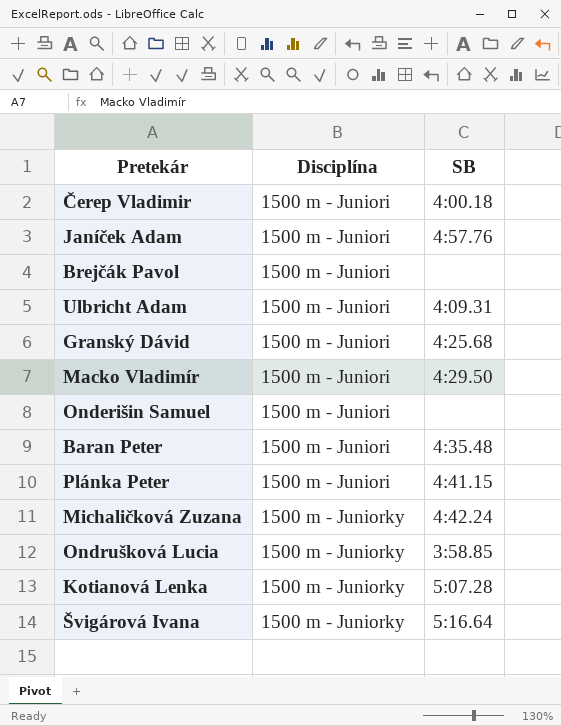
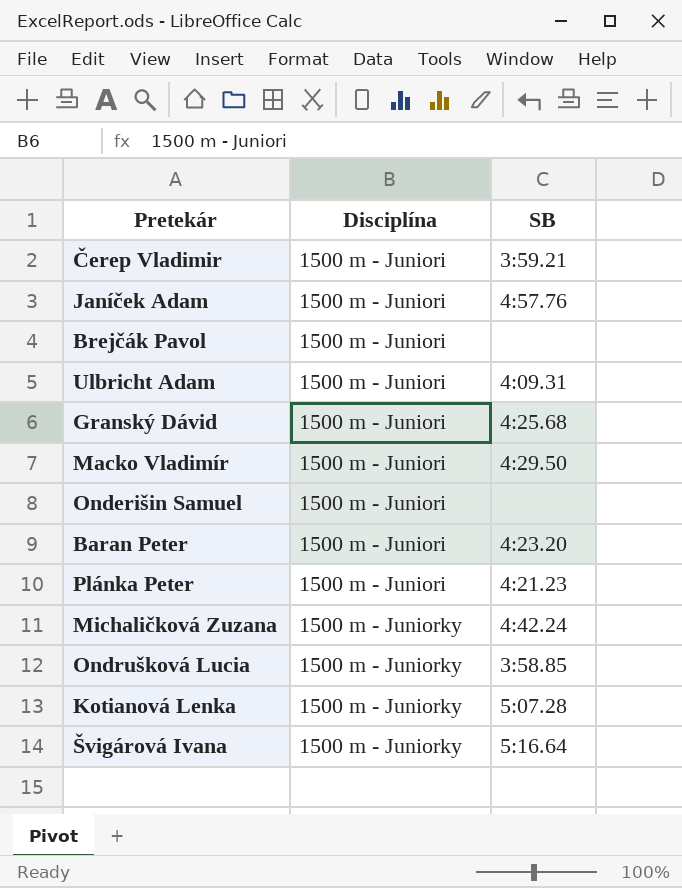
Čerep Vladimir | SB: 4:00.18 -> 3:59.21
Baran Peter | SB: 4:35.48 -> 4:23.20
Plánka Peter | SB: 4:41.15 -> 4:21.23

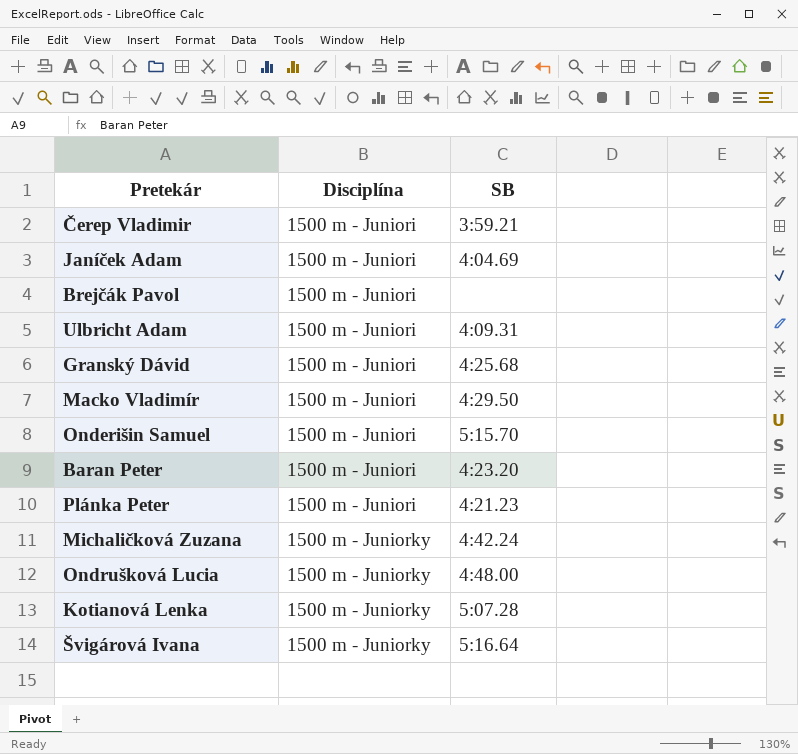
Janíček Adam | SB: 4:57.76 -> 4:04.69
Onderišin Samuel | SB: none -> 5:15.70
Ondrušková Lucia | SB: 3:58.85 -> 4:48.00

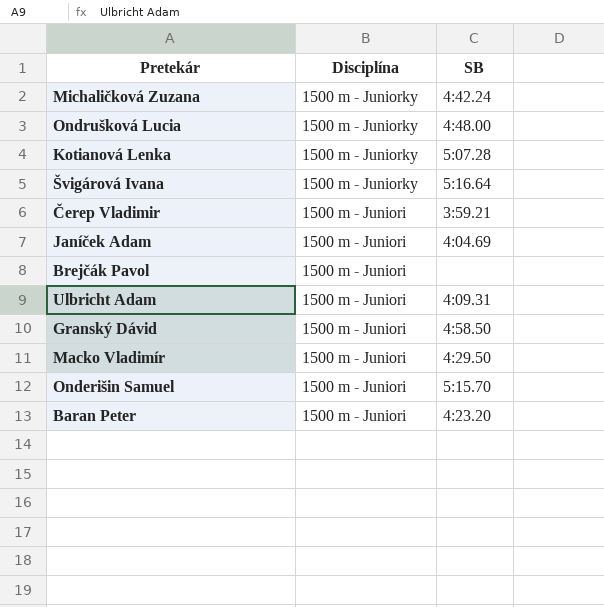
row order: Disciplína ascending -> Disciplína descending
row Plánka Peter: 1500 m - Juniori | 4:21.23 -> none
Granský Dávid | SB: 4:25.68 -> 4:58.50

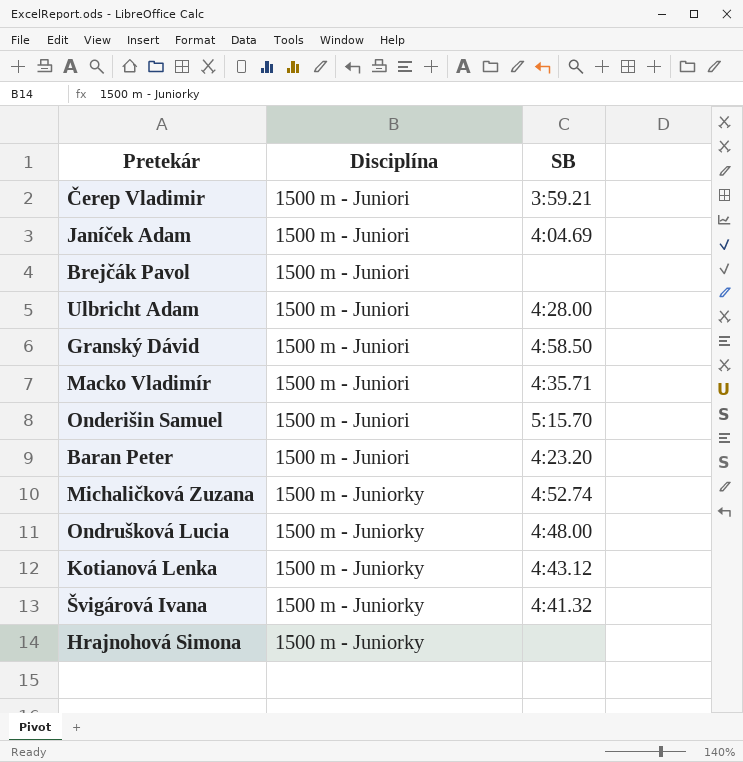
row order: Disciplína descending -> Disciplína ascending
Ulbricht Adam | SB: 4:09.31 -> 4:28.00
Macko Vladimír | SB: 4:29.50 -> 4:35.71
Michaličková Zuzana | SB: 4:42.24 -> 4:52.74
Kotianová Lenka | SB: 5:07.28 -> 4:43.12
Švigárová Ivana | SB: 5:16.64 -> 4:41.32
row Hrajnohová Simona: none -> 1500 m - Juniorky | none

